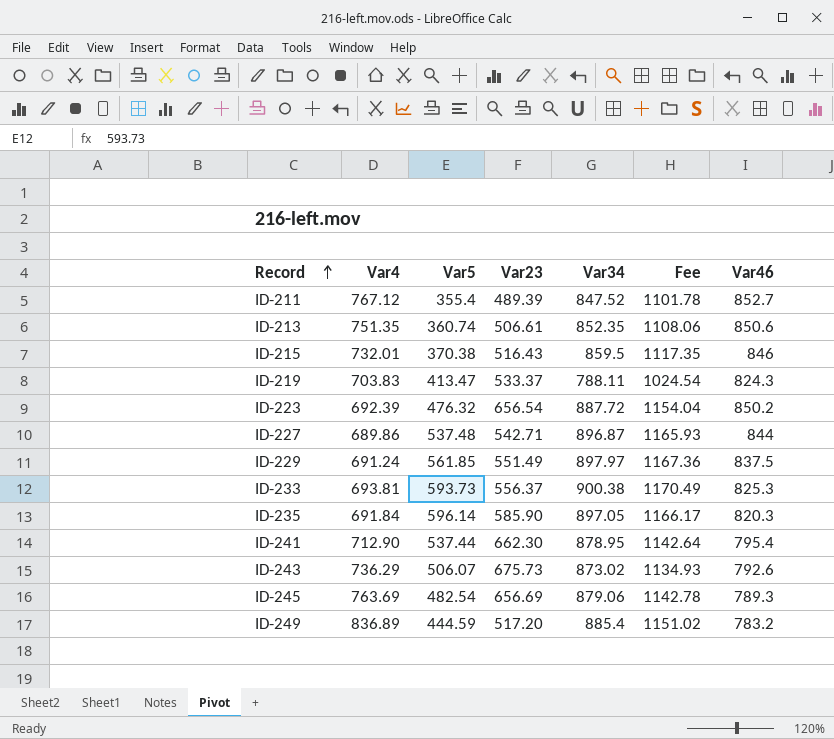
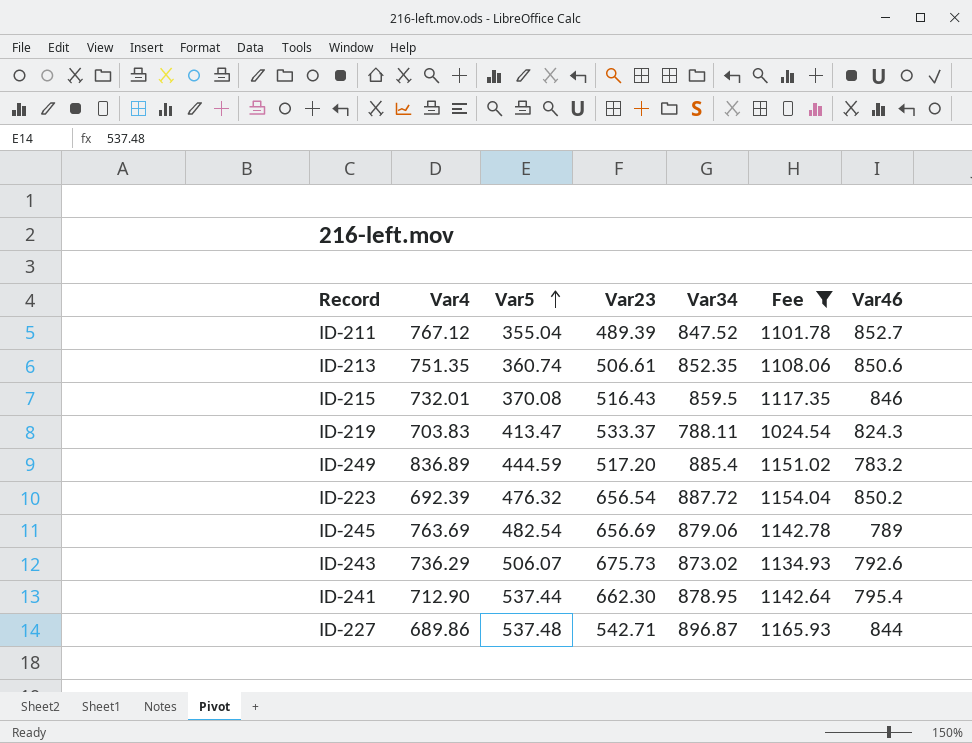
filter: none -> Fee <= 1165.93
row order: Record ascending -> Var5 ascending
ID-211 | Var5: 355.4 -> 355.04
ID-215 | Var5: 370.38 -> 370.08
ID-245 | Var46: 789.3 -> 789

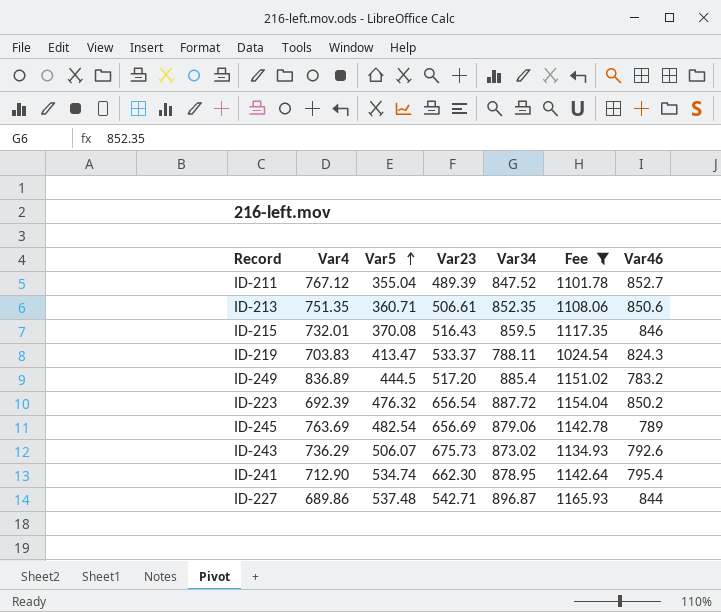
ID-213 | Var5: 360.74 -> 360.71
ID-249 | Var5: 444.59 -> 444.5
ID-241 | Var5: 537.44 -> 534.74

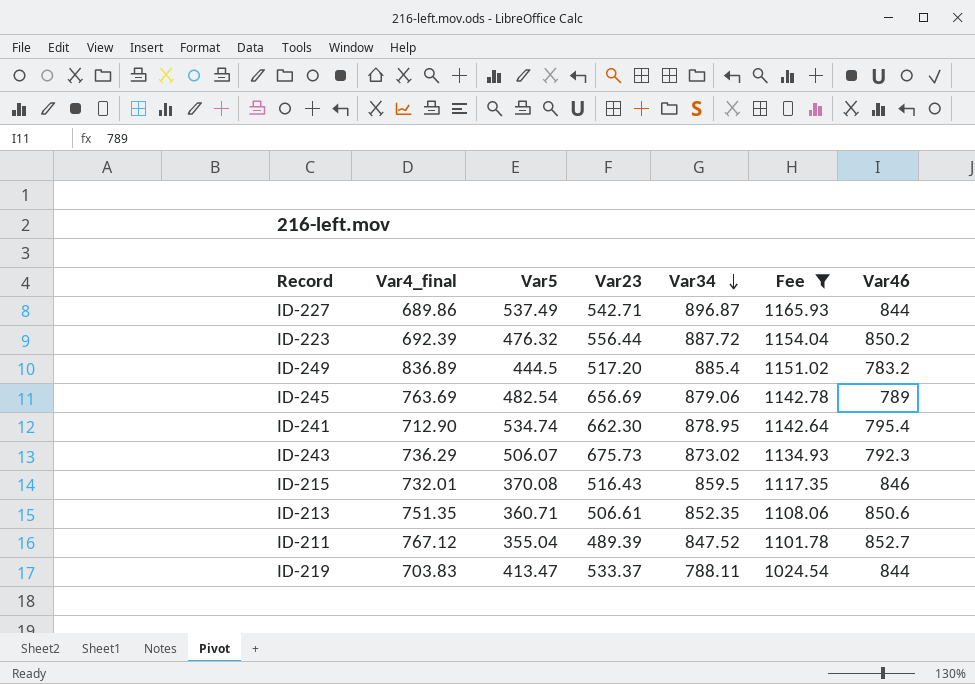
row order: Var5 ascending -> Var34 descending
column name: Var4 -> Var4_final
ID-227 | Var5: 537.48 -> 537.49
ID-223 | Var23: 656.54 -> 556.44
ID-243 | Var46: 792.6 -> 792.3
ID-219 | Var46: 824.3 -> 844

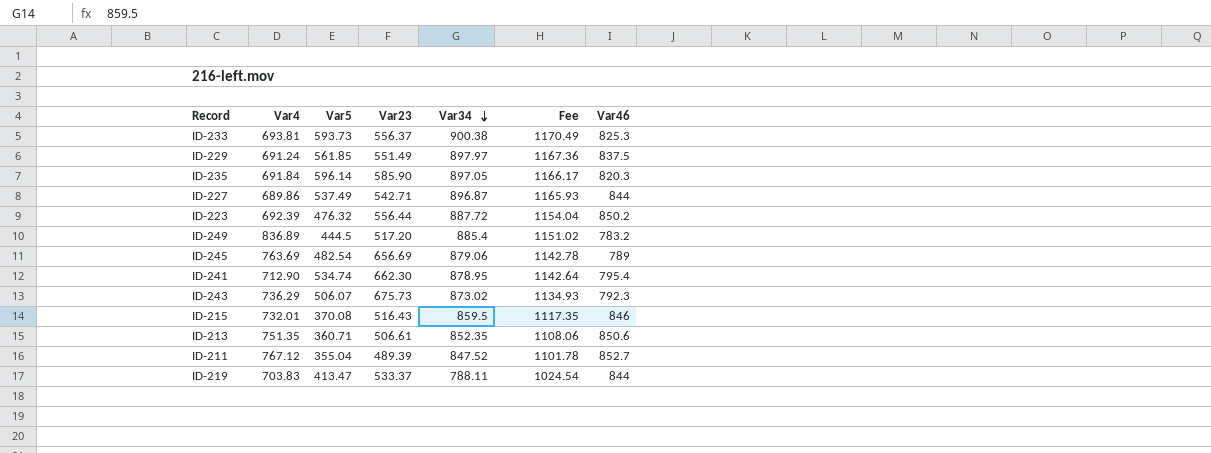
filter: Fee <= 1165.93 -> none
column name: Var4_final -> Var4

